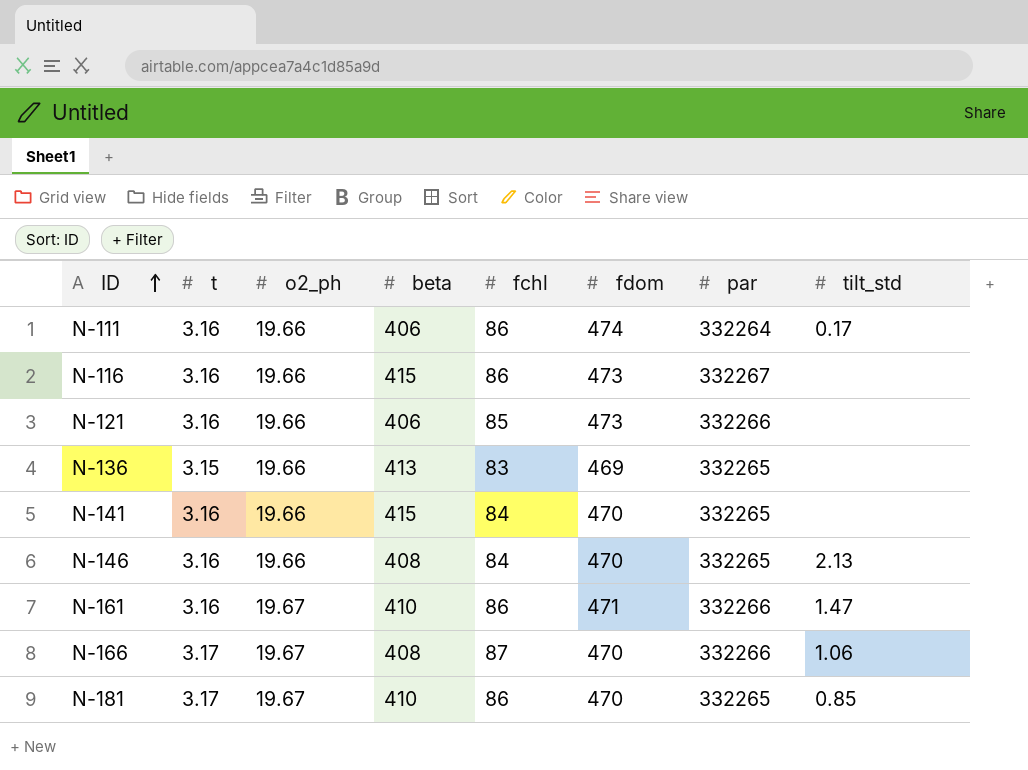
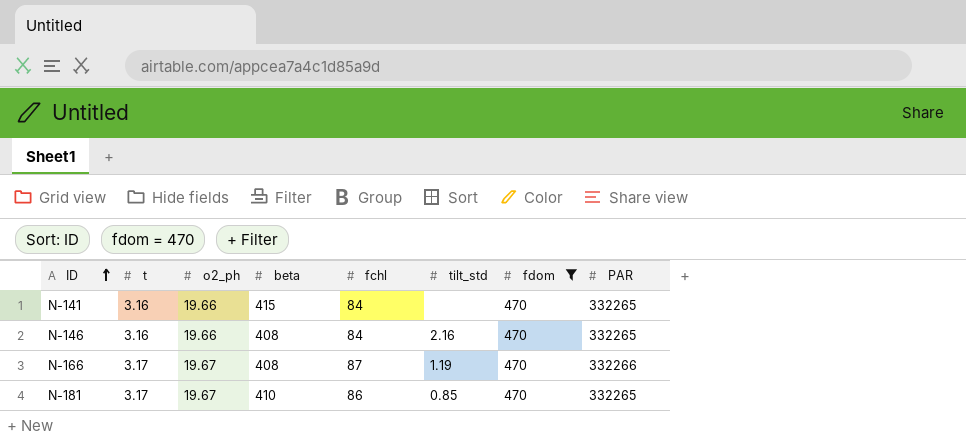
filter: none -> fdom = 470
column tilt_std | position: 8 -> 6
column name: par -> PAR
N-146 | tilt_std: 2.13 -> 2.16
N-166 | tilt_std: 1.06 -> 1.19

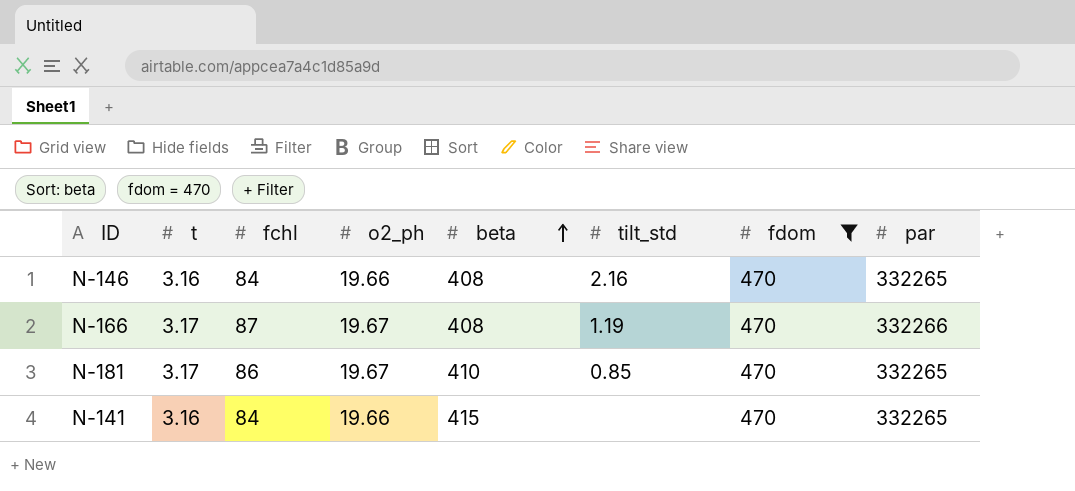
row order: ID ascending -> beta ascending
column fchl | position: 5 -> 3
column name: PAR -> par

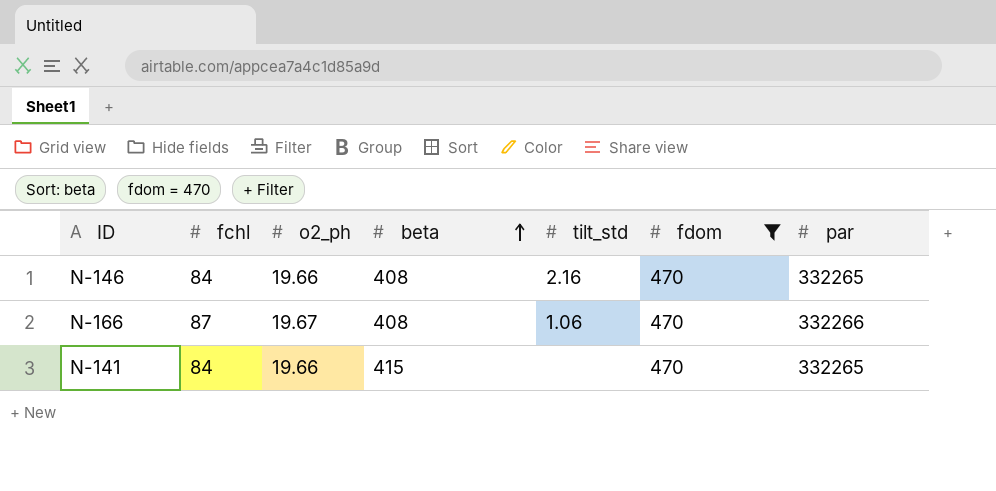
column t | position: 2 -> none
row N-181: 3.17 | 86 | 19.67 | 410 | 0.85 | 470 | 332265 -> none
N-166 | tilt_std: 1.19 -> 1.06

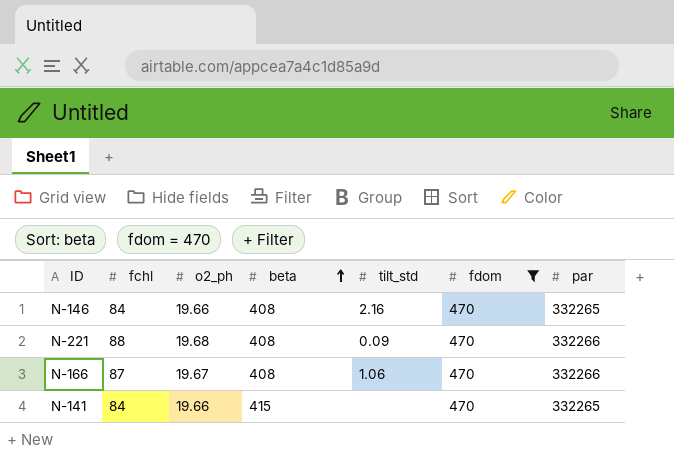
row N-221: none -> 88 | 19.68 | 408 | 0.09 | 470 | 332266

